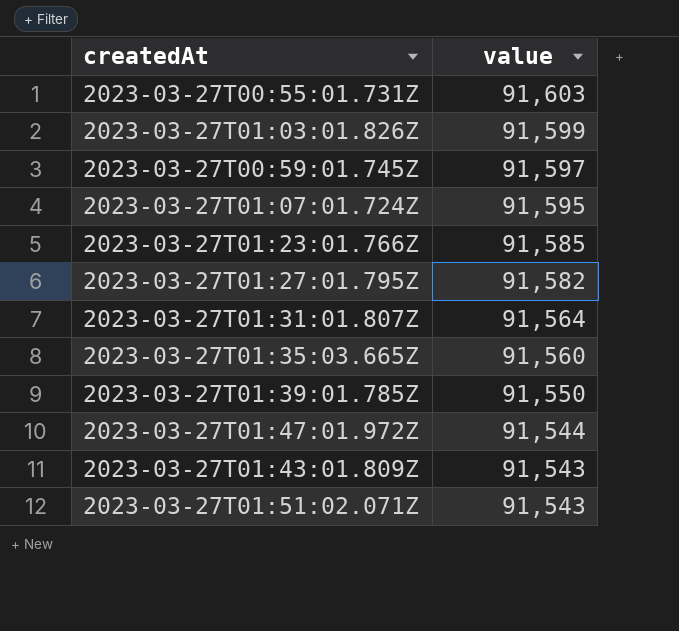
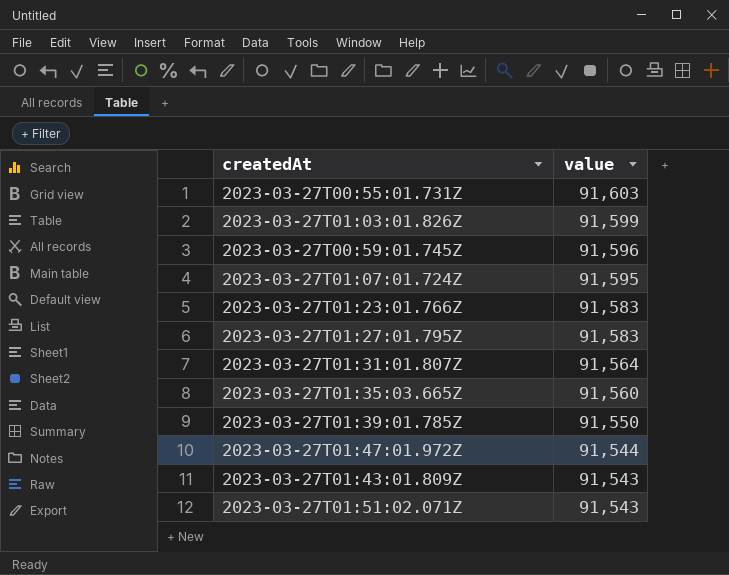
2023-03-27T00:59:01.745Z | value: 91,597 -> 91,596
2023-03-27T01:23:01.766Z | value: 91,585 -> 91,583
2023-03-27T01:27:01.795Z | value: 91,582 -> 91,583

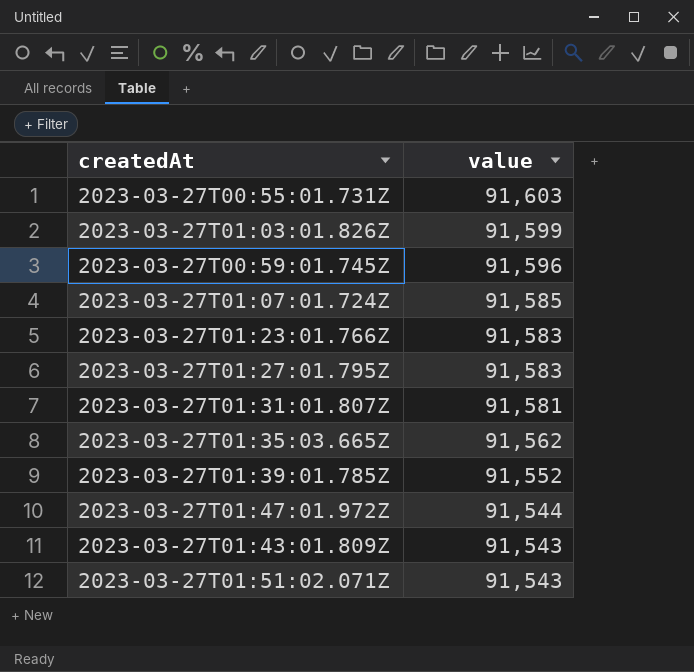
2023-03-27T01:07:01.724Z | value: 91,595 -> 91,585
2023-03-27T01:31:01.807Z | value: 91,564 -> 91,581
2023-03-27T01:35:03.665Z | value: 91,560 -> 91,562
2023-03-27T01:39:01.785Z | value: 91,550 -> 91,552

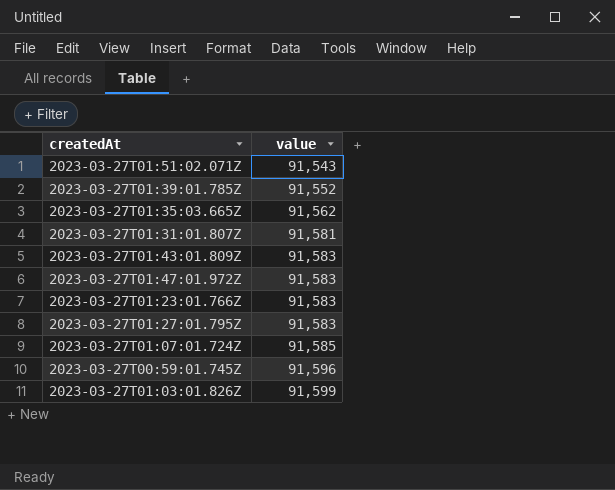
row order: value descending -> value ascending
row 2023-03-27T00:55:01.731Z: 91,603 -> none
2023-03-27T01:43:01.809Z | value: 91,543 -> 91,583
2023-03-27T01:47:01.972Z | value: 91,544 -> 91,583

